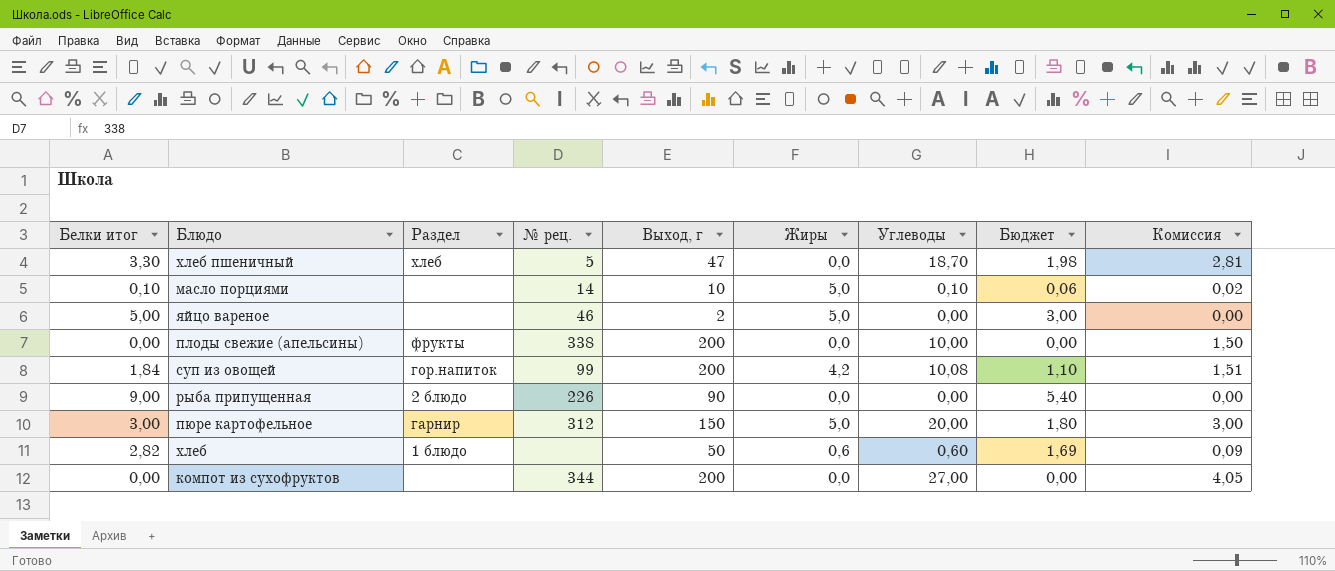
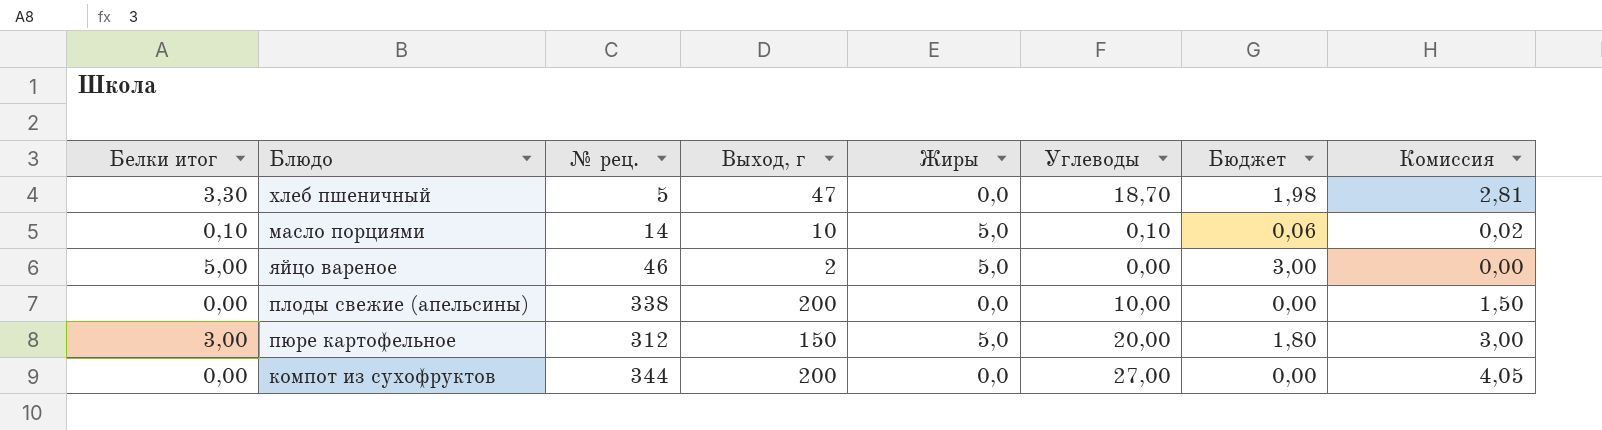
column Раздел | position: 3 -> none
row суп из овощей: 1,84 | гор.напиток | 99 | 200 | 4,2 | 10,08 | 1,10 | 1,51 -> none
row рыба припущенная: 9,00 | 2 блюдо | 226 | 90 | 0,0 | 0,00 | 5,40 | 0,00 -> none
row хлеб: 2,82 | 1 блюдо | none | 50 | 0,6 | 0,60 | 1,69 | 0,09 -> none

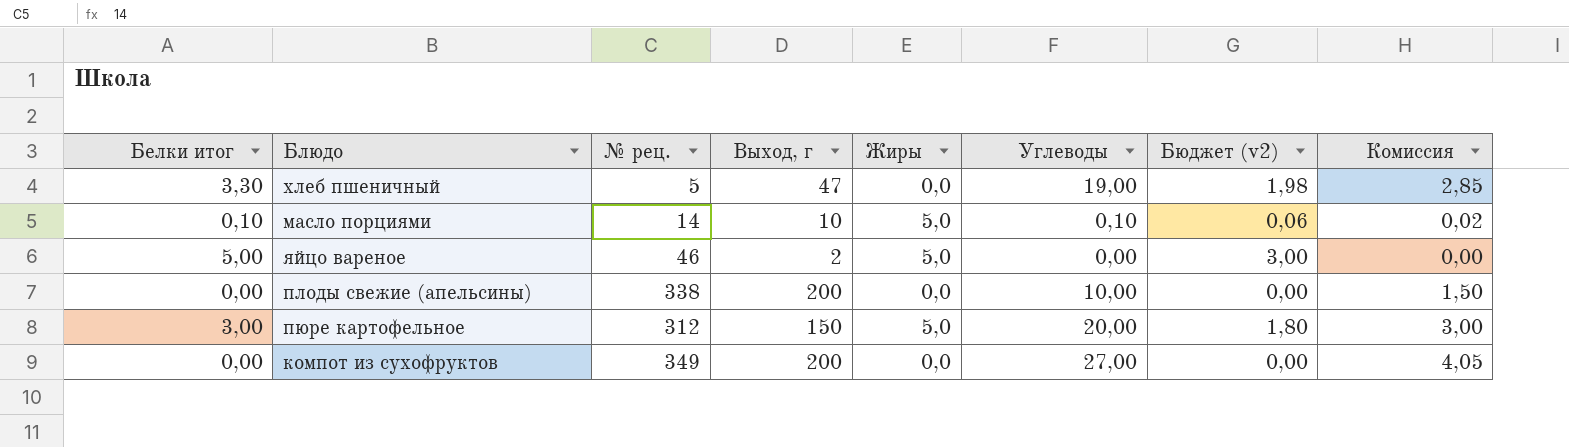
column name: Бюджет -> Бюджет (v2)
хлеб пшеничный | Углеводы: 18,70 -> 19,00
хлеб пшеничный | Комиссия: 2,81 -> 2,85
компот из сухофруктов | № рец.: 344 -> 349

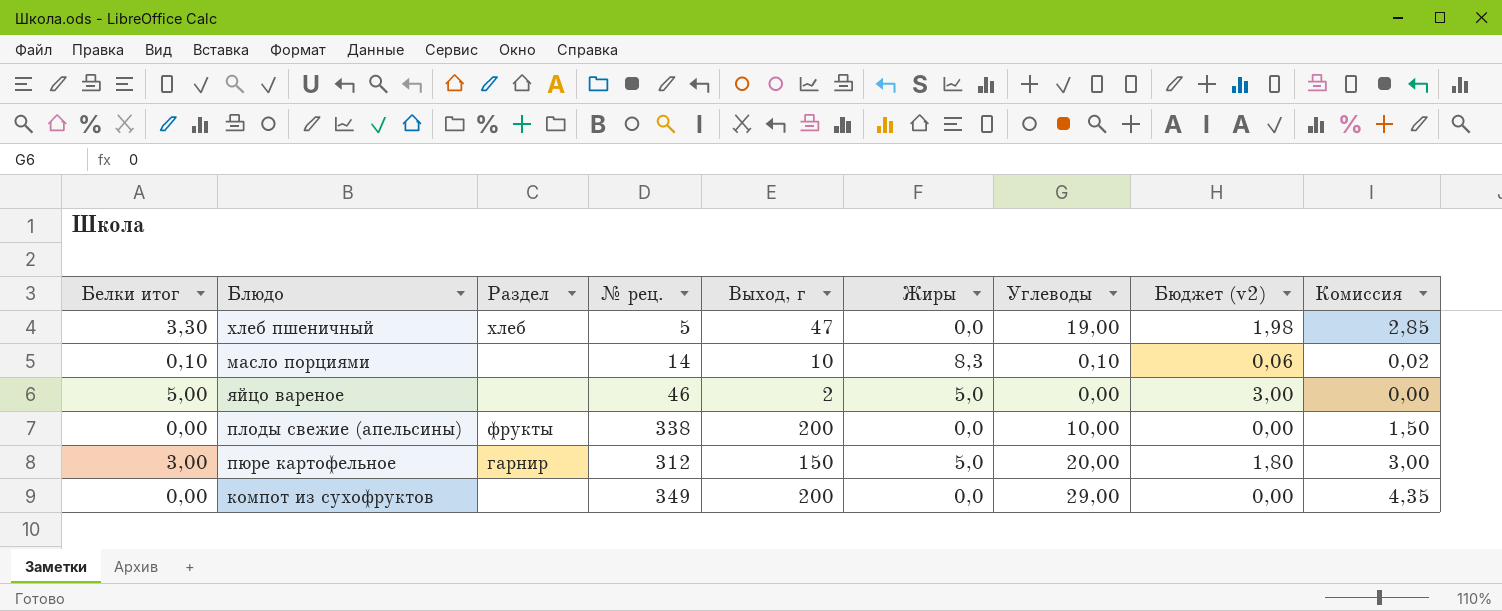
column Раздел | position: none -> 3
масло порциями | Жиры: 5,0 -> 8,3
компот из сухофруктов | Углеводы: 27,00 -> 29,00
компот из сухофруктов | Комиссия: 4,05 -> 4,35

